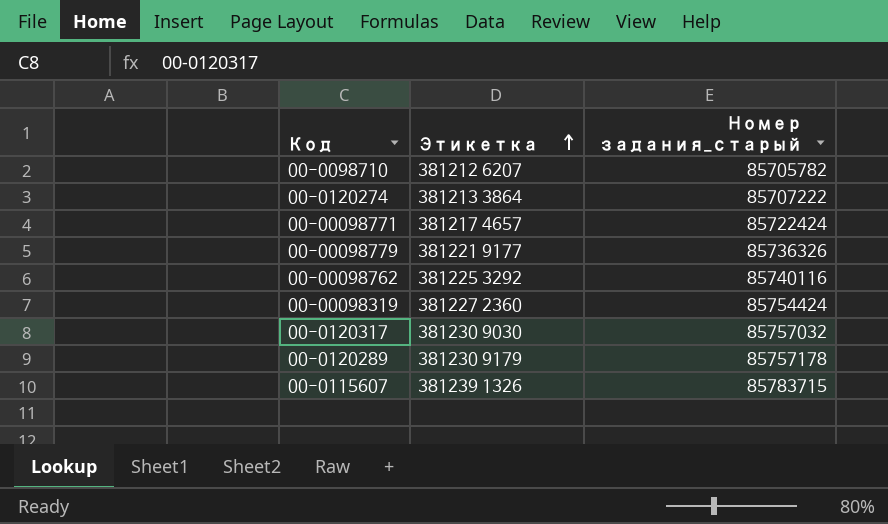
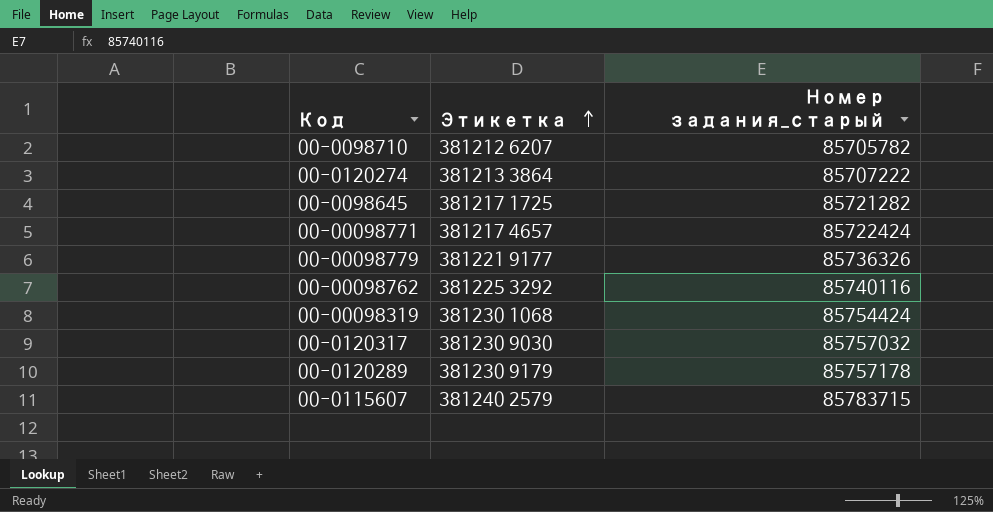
row 00-0098645: none -> 381217 1725 | 85721282
00-00098319 | Этикетка: 381227 2360 -> 381230 1068
00-0115607 | Этикетка: 381239 1326 -> 381240 2579

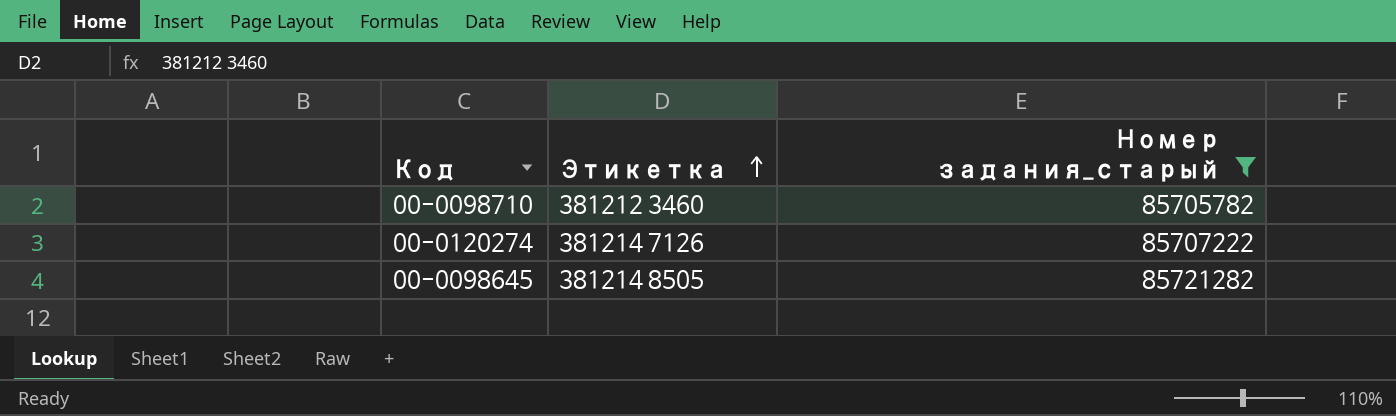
filter: none -> Номер задания_старый <= 85721282
00-0098710 | Этикетка: 381212 6207 -> 381212 3460
00-0120274 | Этикетка: 381213 3864 -> 381214 7126
00-0098645 | Этикетка: 381217 1725 -> 381214 8505

